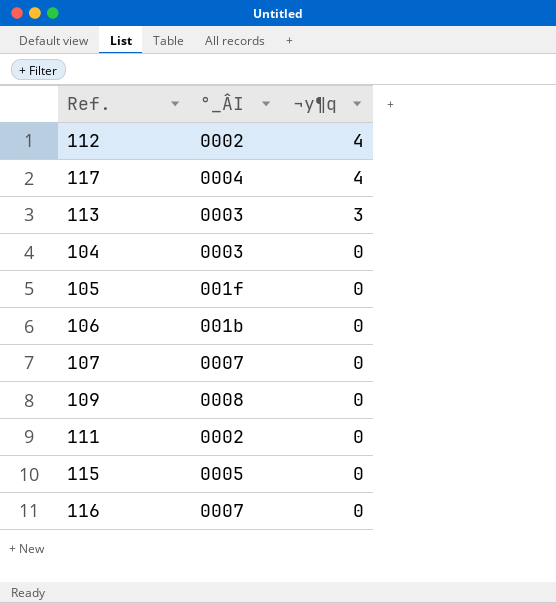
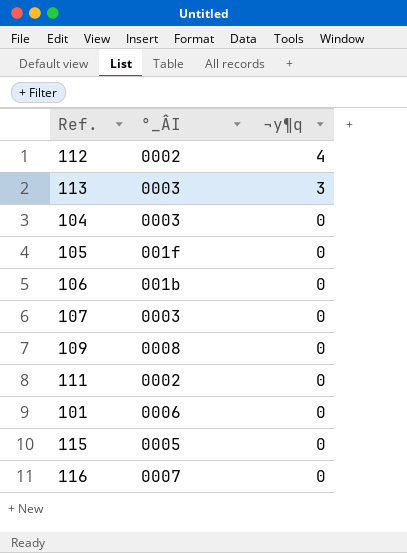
row 117: 0004 | 4 -> none
107 | °_ÂI: 0007 -> 0003
row 101: none -> 0006 | 0

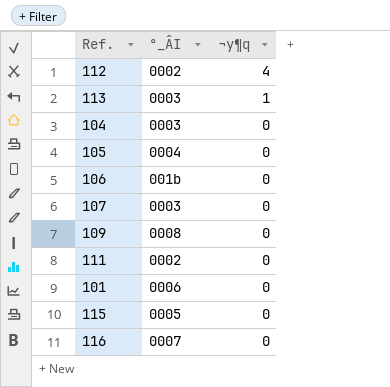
113 | ¬y¶q: 3 -> 1
105 | °_ÂI: 001f -> 0004

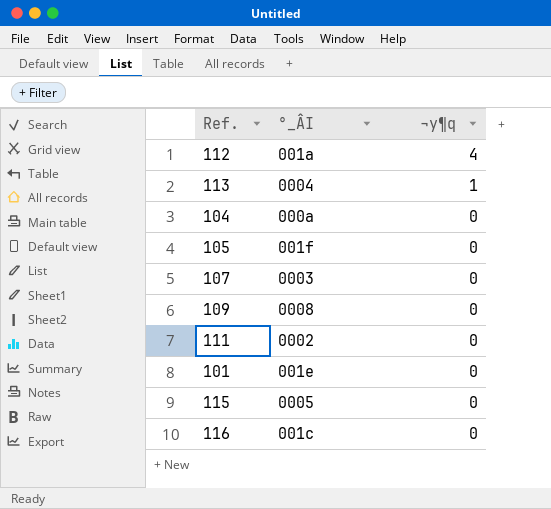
row 106: 001b | 0 -> none
112 | °_ÂI: 0002 -> 001a
113 | °_ÂI: 0003 -> 0004
104 | °_ÂI: 0003 -> 000a
105 | °_ÂI: 0004 -> 001f
101 | °_ÂI: 0006 -> 001e
116 | °_ÂI: 0007 -> 001c

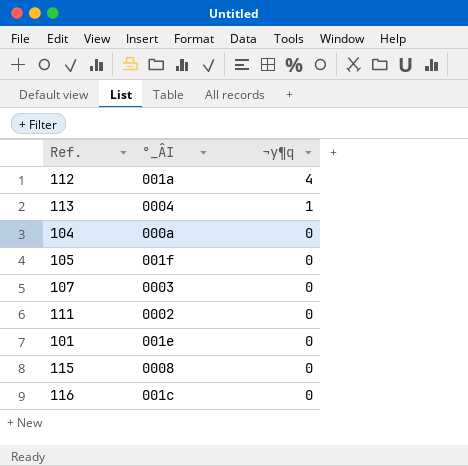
row 109: 0008 | 0 -> none
115 | °_ÂI: 0005 -> 0008

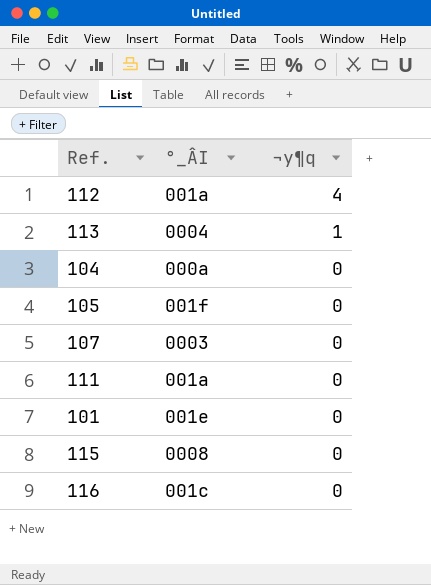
111 | °_ÂI: 0002 -> 001a

